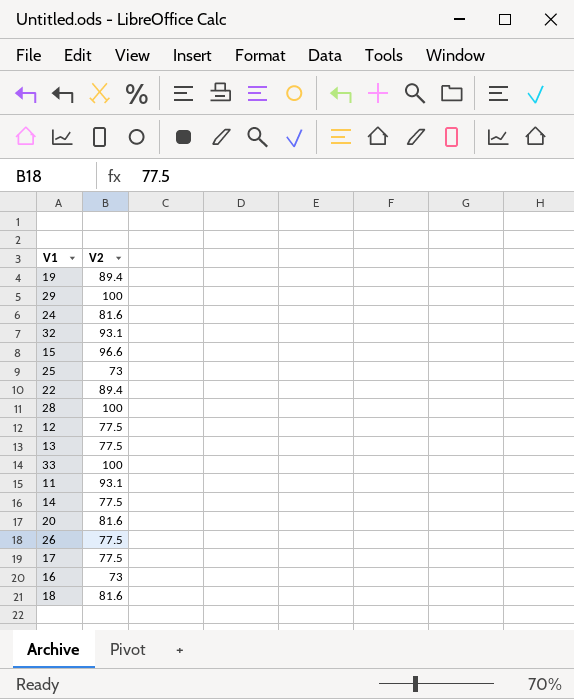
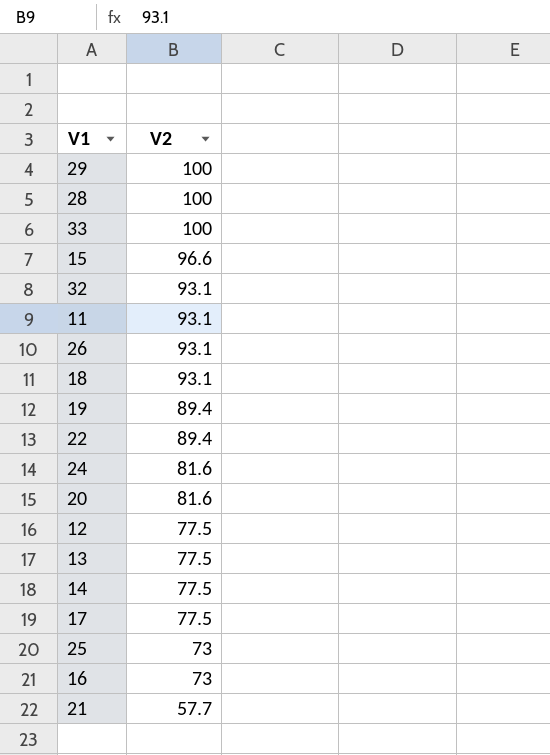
row order: none -> V2 descending
26 | V2: 77.5 -> 93.1
18 | V2: 81.6 -> 93.1
row 21: none -> 57.7

